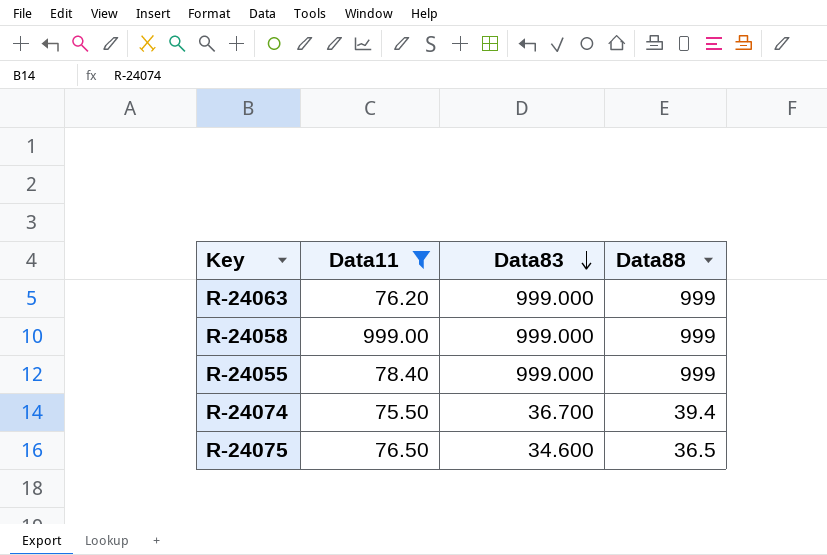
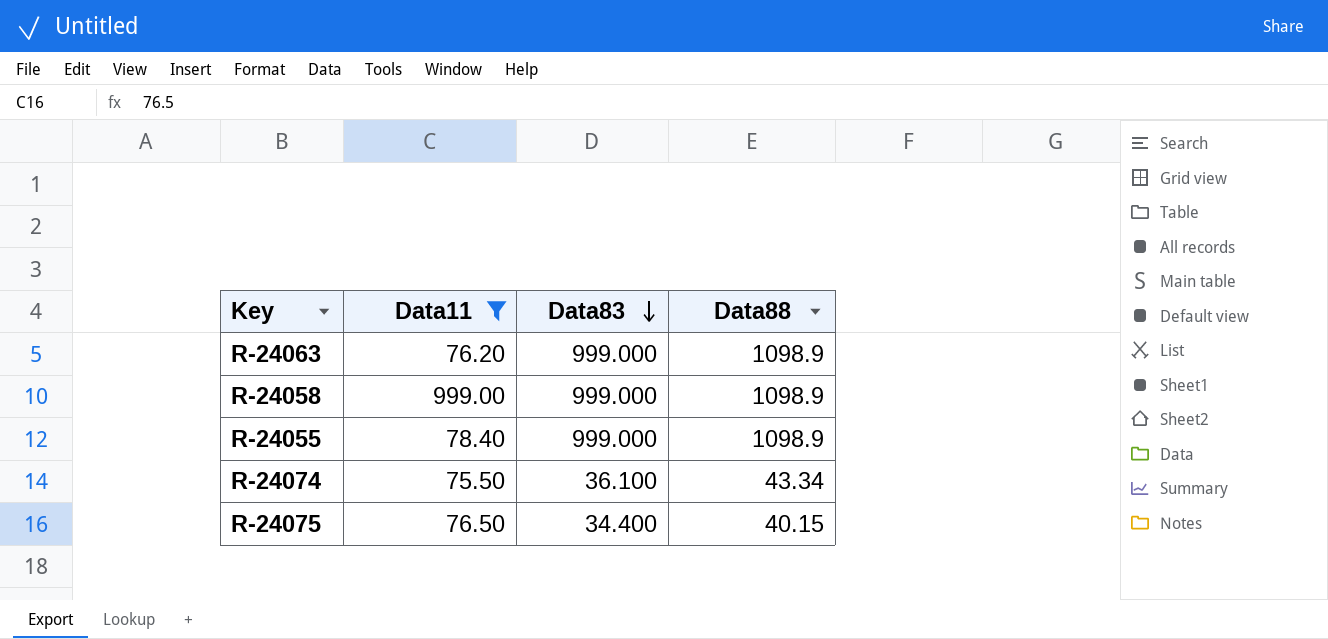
R-24063 | Data88: 999 -> 1098.9
R-24058 | Data88: 999 -> 1098.9
R-24055 | Data88: 999 -> 1098.9
R-24074 | Data83: 36.700 -> 36.100
R-24074 | Data88: 39.4 -> 43.34
R-24075 | Data83: 34.600 -> 34.400
R-24075 | Data88: 36.5 -> 40.15

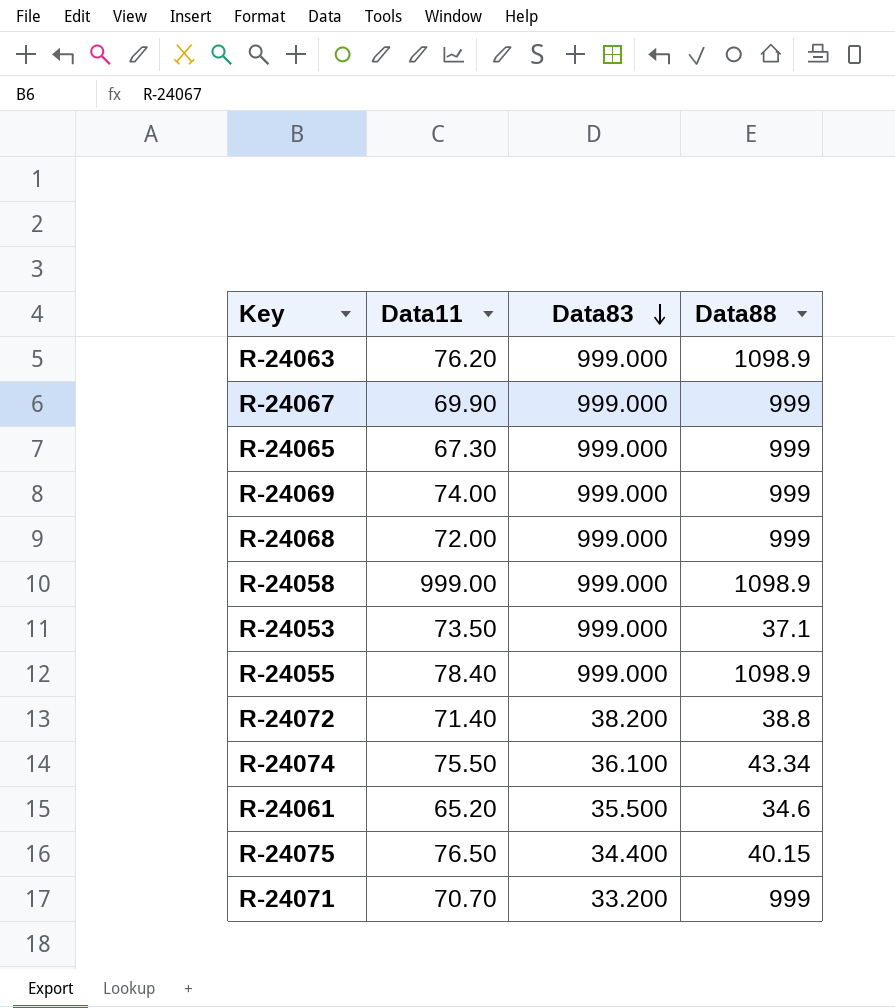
filter: Data11 >= 75.50 -> none

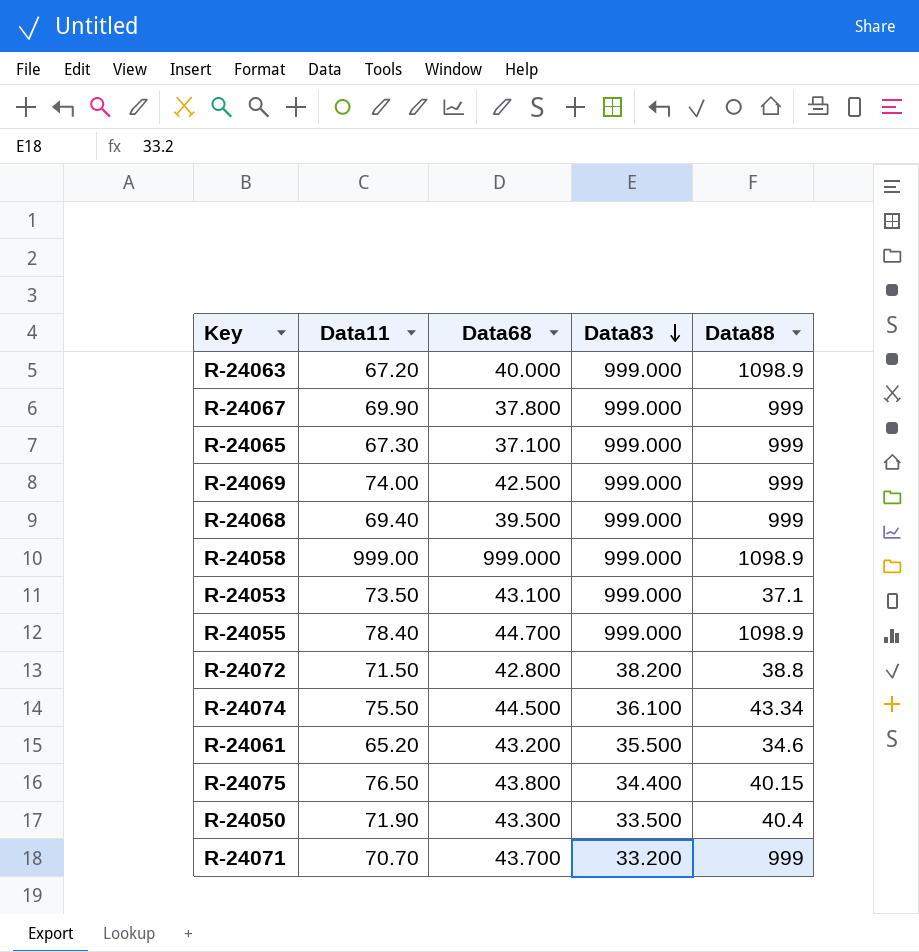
column Data68 | position: none -> 3
R-24063 | Data11: 76.20 -> 67.20
R-24068 | Data11: 72.00 -> 69.40
R-24072 | Data11: 71.40 -> 71.50
row R-24050: none -> 71.90 | 43.300 | 33.500 | 40.4

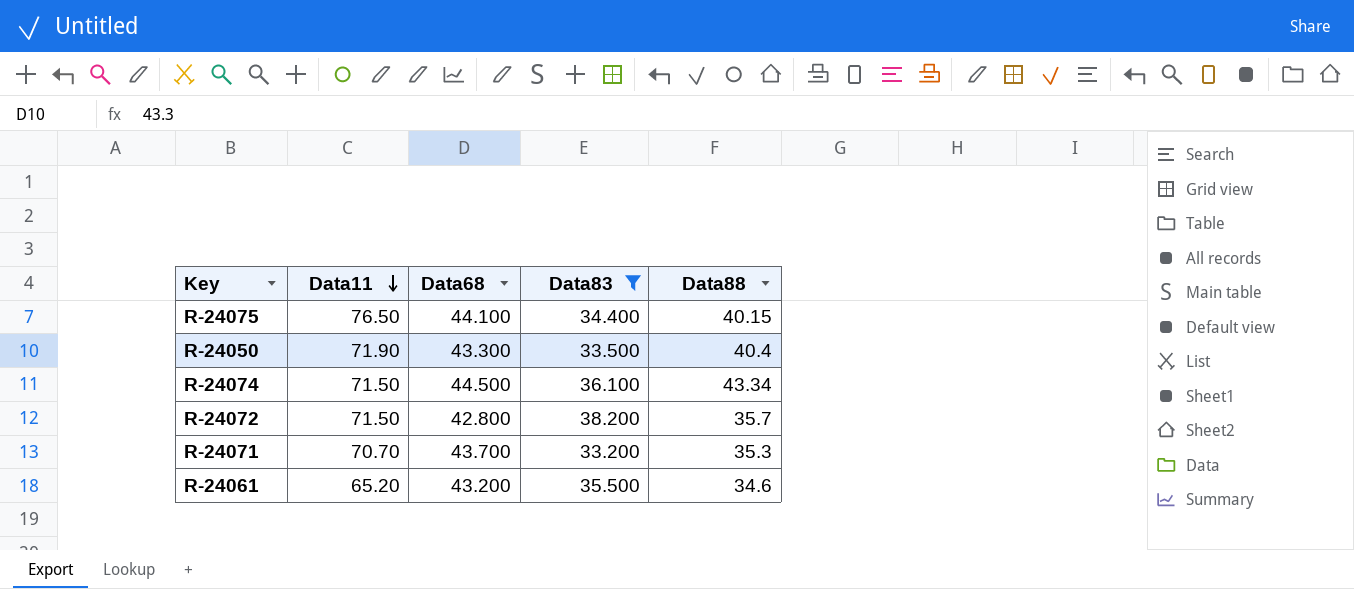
filter: none -> Data83 != 999.000
row order: Data83 descending -> Data11 descending
R-24075 | Data68: 43.800 -> 44.100
R-24074 | Data11: 75.50 -> 71.50
R-24072 | Data88: 38.8 -> 35.7
R-24071 | Data88: 999 -> 35.3

